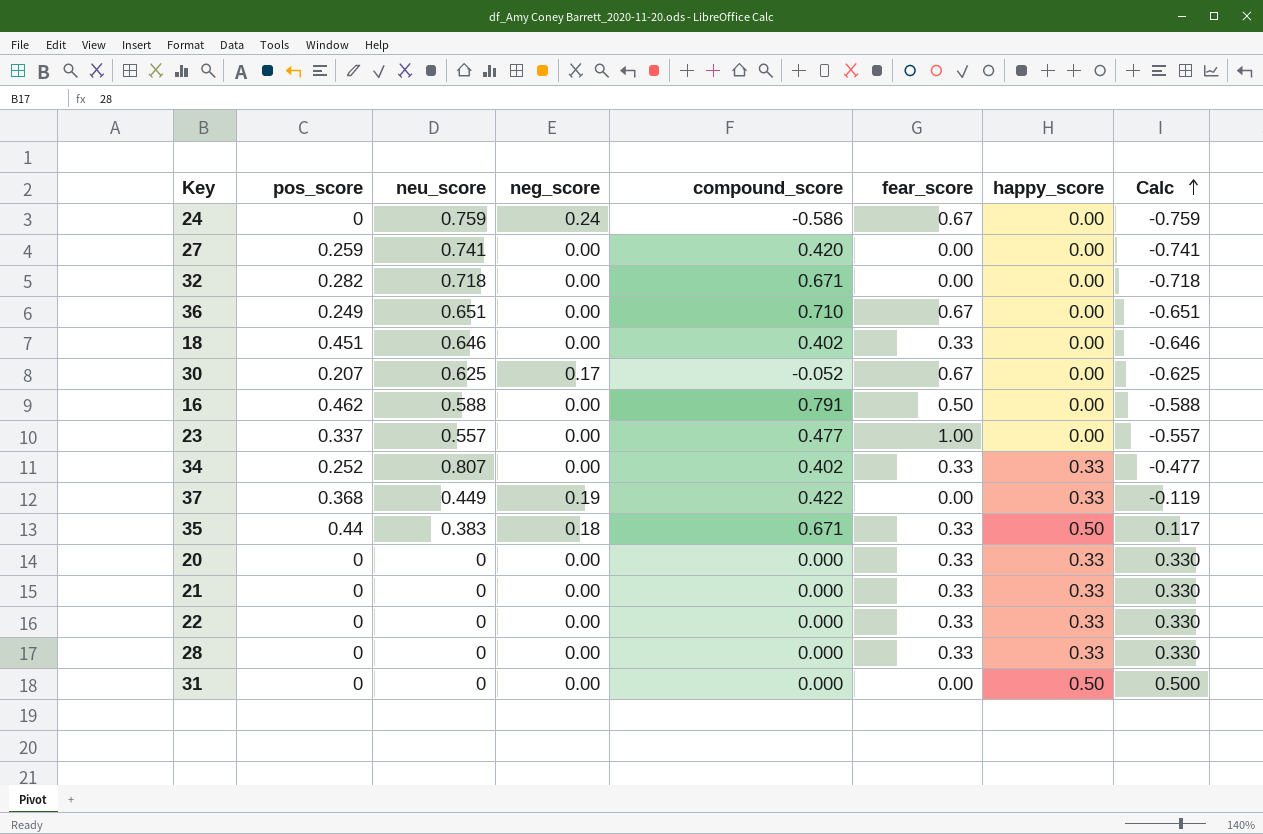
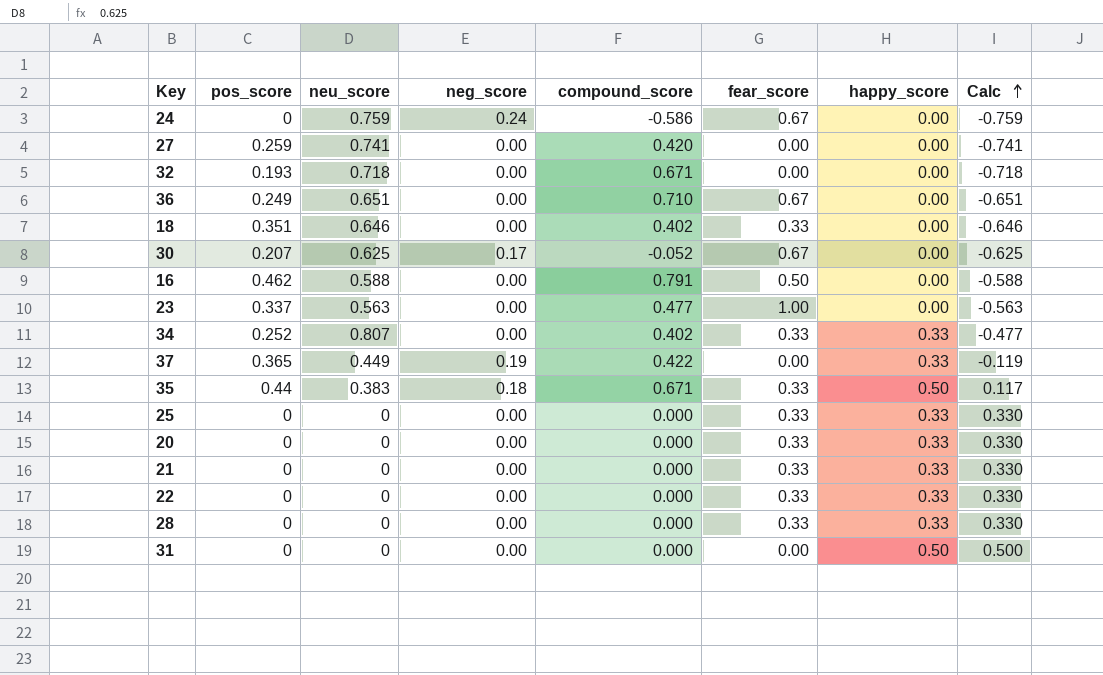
32 | pos_score: 0.282 -> 0.193
18 | pos_score: 0.451 -> 0.351
23 | neu_score: 0.557 -> 0.563
23 | Calc: -0.557 -> -0.563
37 | pos_score: 0.368 -> 0.365
row 25: none -> 0 | 0 | 0.00 | 0.000 | 0.33 | 0.33 | 0.330

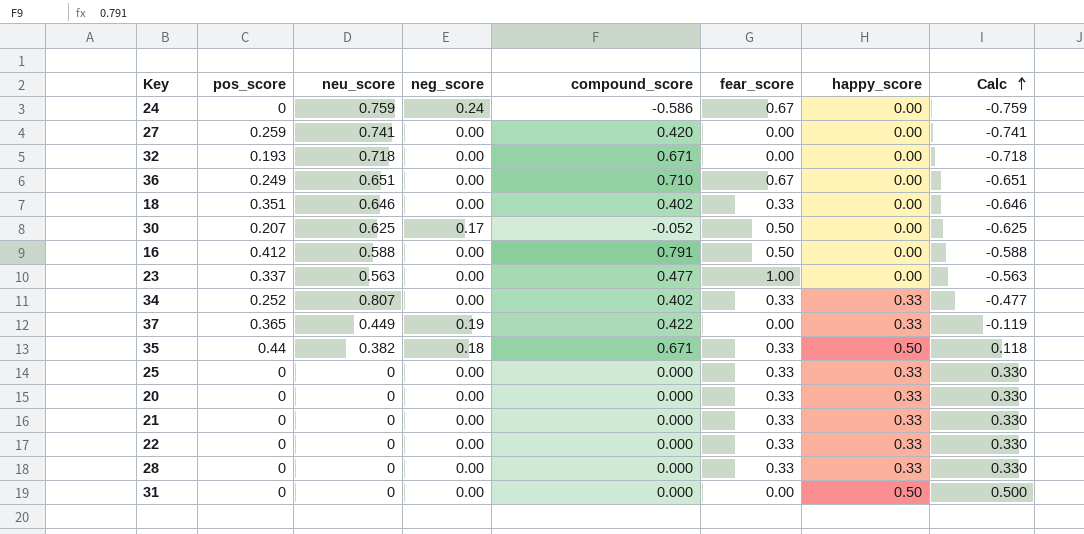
30 | fear_score: 0.67 -> 0.50
16 | pos_score: 0.462 -> 0.412
35 | neu_score: 0.383 -> 0.382
35 | Calc: 0.117 -> 0.118

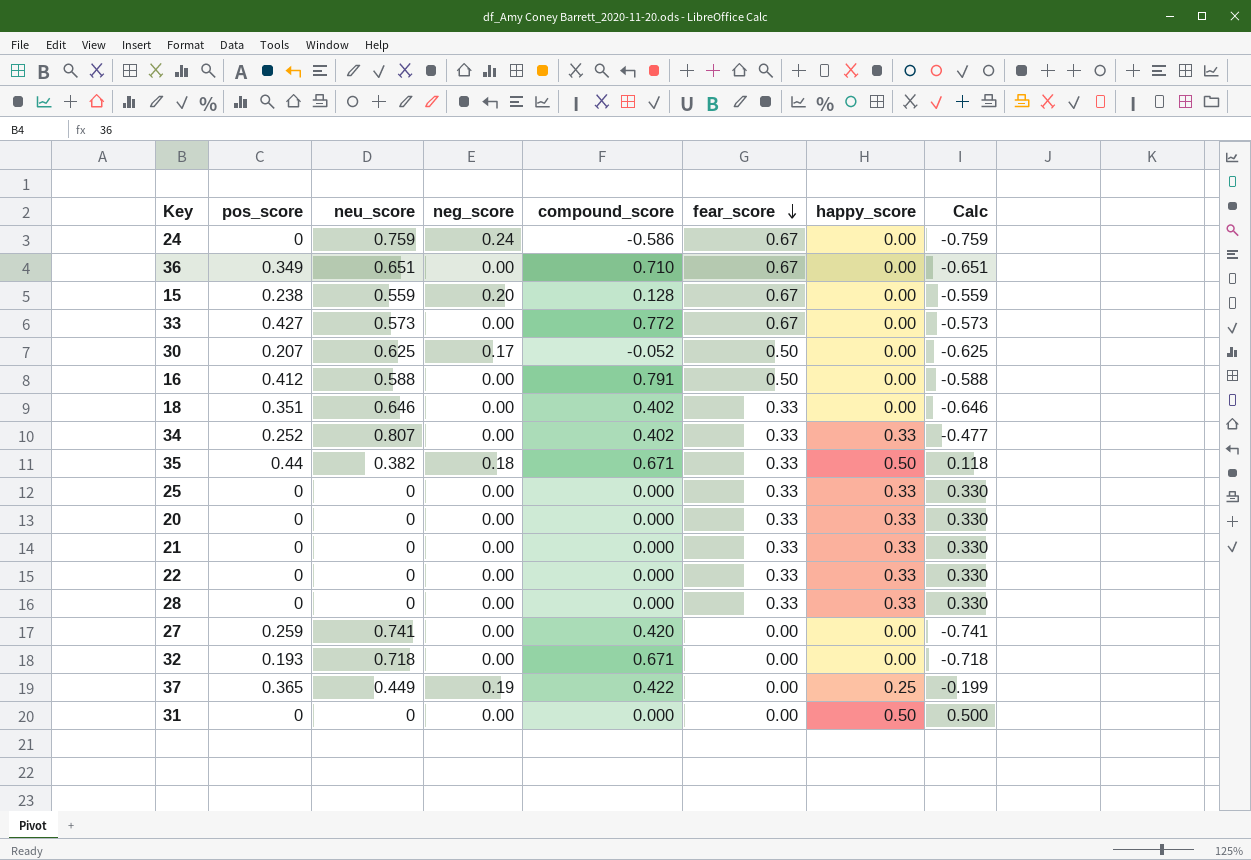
row order: Calc ascending -> fear_score descending
row 23: 0.337 | 0.563 | 0.00 | 0.477 | 1.00 | 0.00 | -0.563 -> none
36 | pos_score: 0.249 -> 0.349
row 15: none -> 0.238 | 0.559 | 0.20 | 0.128 | 0.67 | 0.00 | -0.559
row 33: none -> 0.427 | 0.573 | 0.00 | 0.772 | 0.67 | 0.00 | -0.573
37 | happy_score: 0.33 -> 0.25
37 | Calc: -0.119 -> -0.199

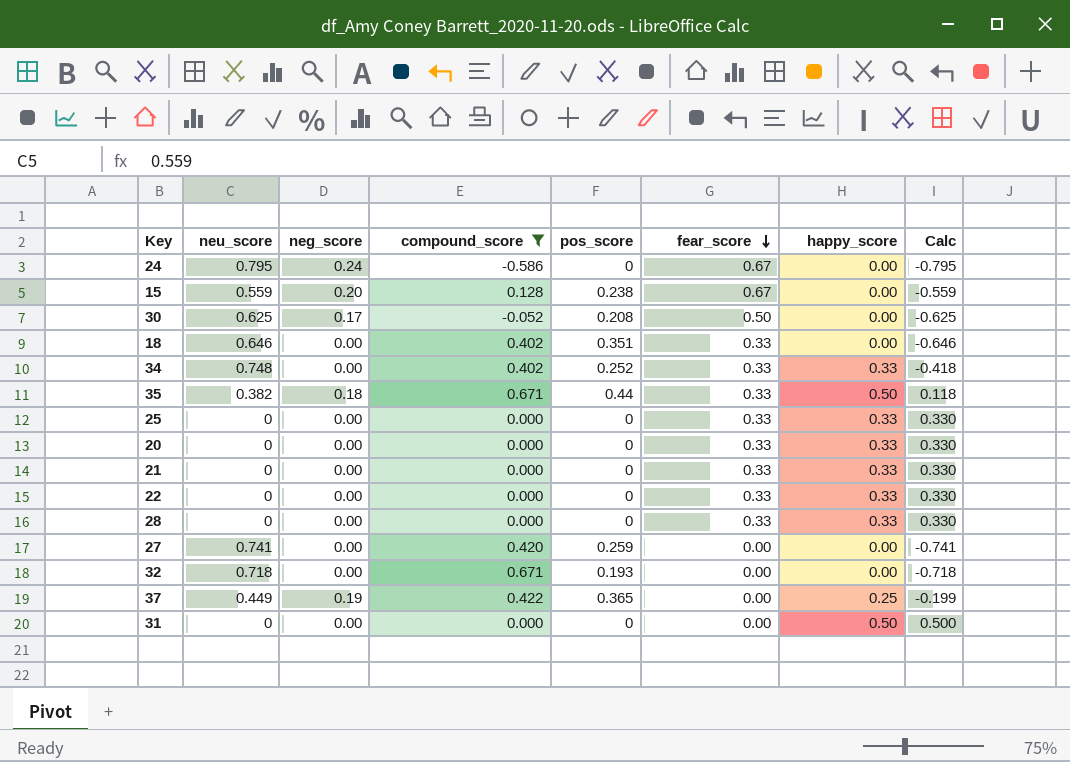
filter: none -> compound_score <= 0.671
column pos_score | position: 2 -> 5
24 | neu_score: 0.759 -> 0.795
24 | Calc: -0.759 -> -0.795
30 | pos_score: 0.207 -> 0.208
34 | neu_score: 0.807 -> 0.748
34 | Calc: -0.477 -> -0.418

